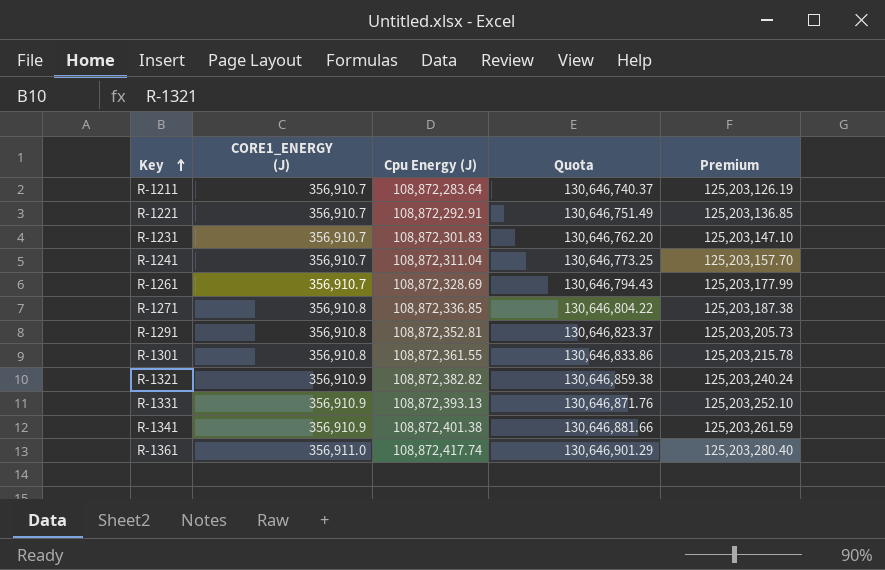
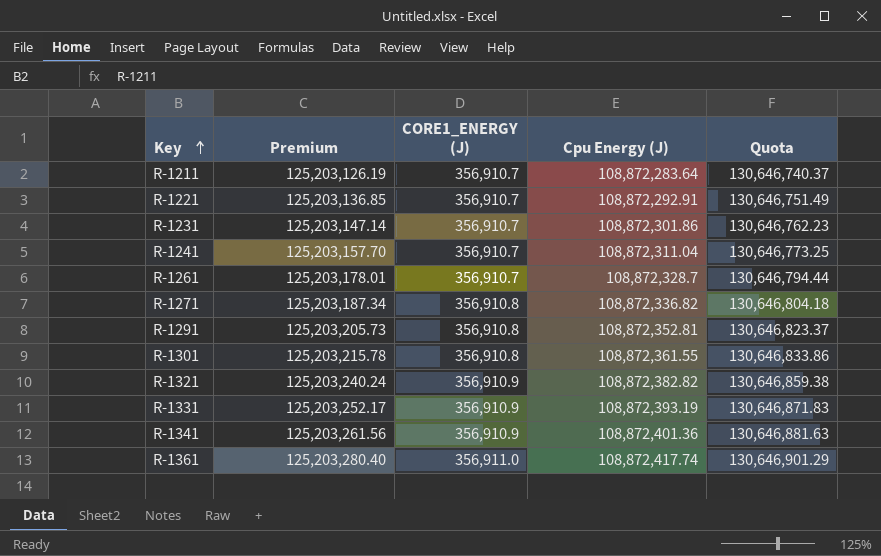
column Premium | position: 5 -> 2
R-1231 | Premium: 125,203,147.10 -> 125,203,147.14
R-1231 | Cpu Energy (J): 108,872,301.83 -> 108,872,301.86
R-1231 | Quota: 130,646,762.20 -> 130,646,762.23
R-1261 | Premium: 125,203,177.99 -> 125,203,178.01
R-1261 | Cpu Energy (J): 108,872,328.69 -> 108,872,328.7
R-1261 | Quota: 130,646,794.43 -> 130,646,794.44
R-1271 | Premium: 125,203,187.38 -> 125,203,187.34
R-1271 | Cpu Energy (J): 108,872,336.85 -> 108,872,336.82
R-1271 | Quota: 130,646,804.22 -> 130,646,804.18
R-1331 | Premium: 125,203,252.10 -> 125,203,252.17
R-1331 | Cpu Energy (J): 108,872,393.13 -> 108,872,393.19
R-1331 | Quota: 130,646,871.76 -> 130,646,871.83
R-1341 | Premium: 125,203,261.59 -> 125,203,261.56
R-1341 | Cpu Energy (J): 108,872,401.38 -> 108,872,401.36
R-1341 | Quota: 130,646,881.66 -> 130,646,881.63

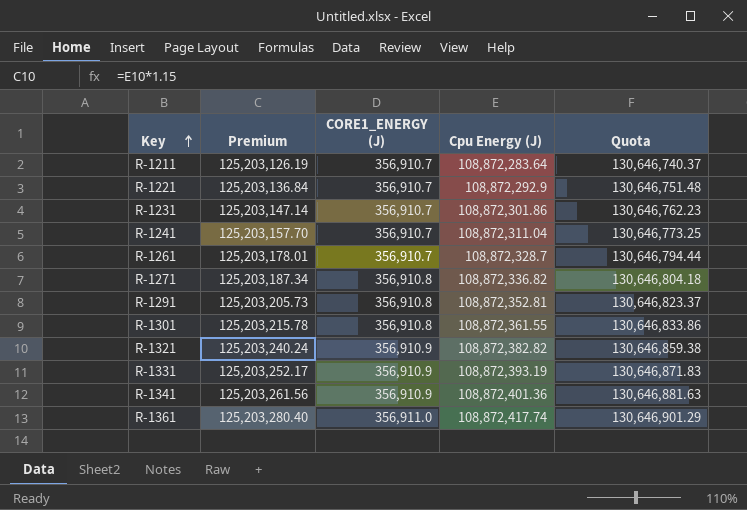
R-1221 | Premium: 125,203,136.85 -> 125,203,136.84
R-1221 | Cpu Energy (J): 108,872,292.91 -> 108,872,292.9
R-1221 | Quota: 130,646,751.49 -> 130,646,751.48

